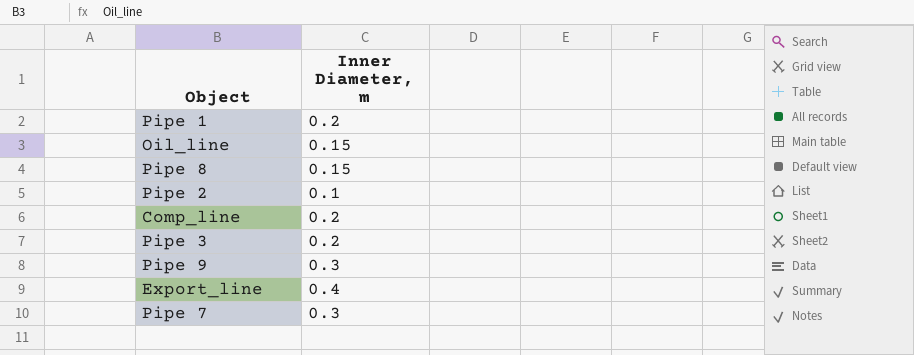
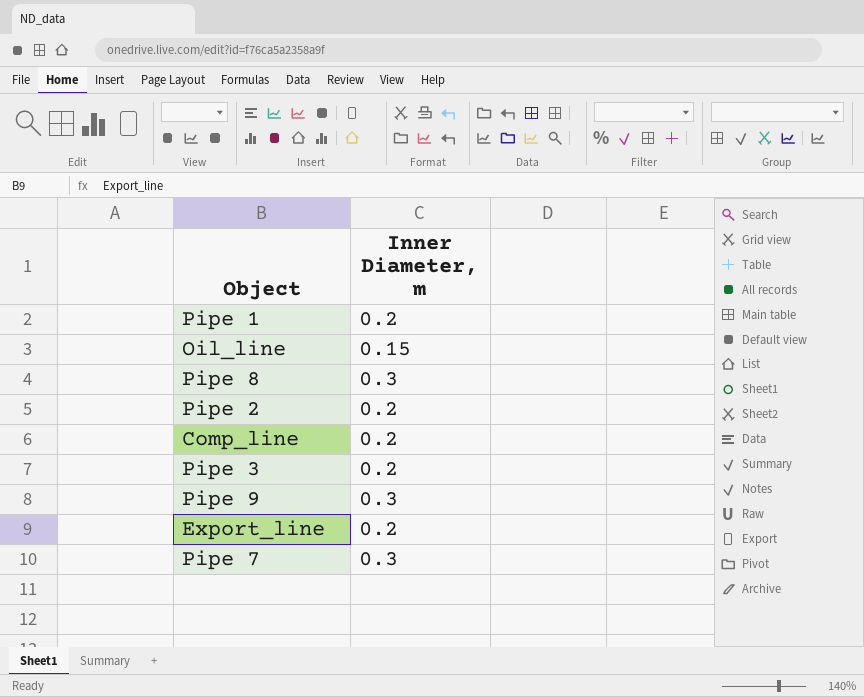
Pipe 8 | Inner Diameter, m: 0.15 -> 0.3
Pipe 2 | Inner Diameter, m: 0.1 -> 0.2
Export_line | Inner Diameter, m: 0.4 -> 0.2

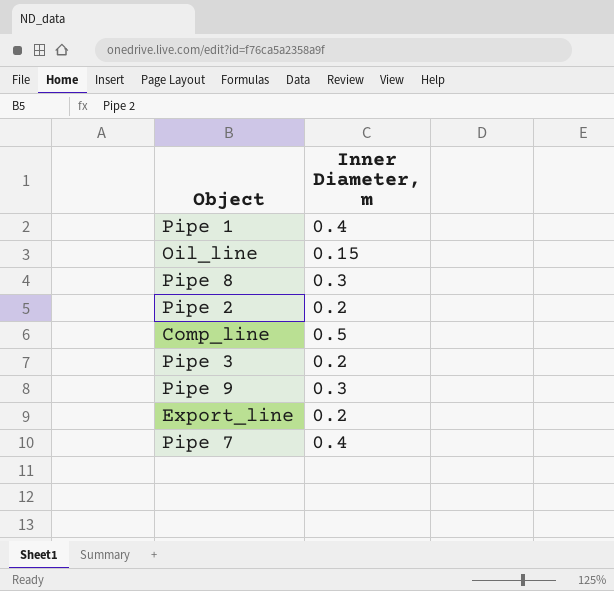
Pipe 1 | Inner Diameter, m: 0.2 -> 0.4
Comp_line | Inner Diameter, m: 0.2 -> 0.5
Pipe 7 | Inner Diameter, m: 0.3 -> 0.4

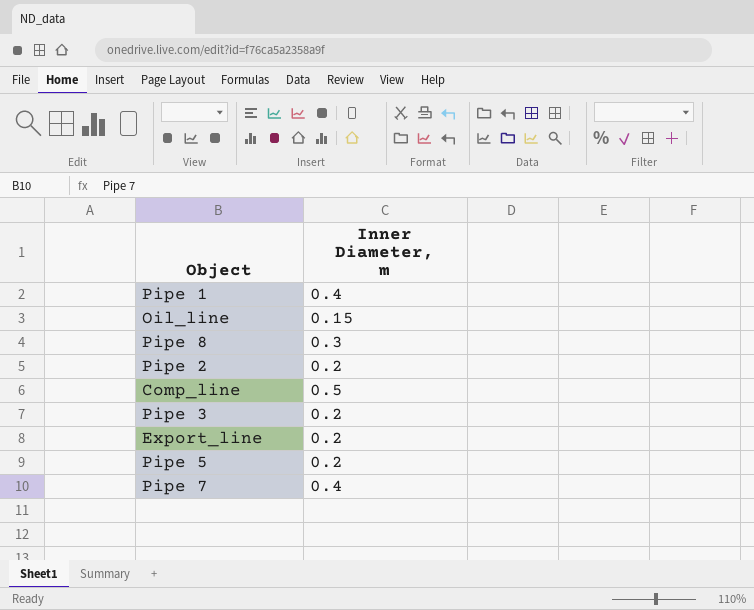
row Pipe 9: 0.3 -> none
row Pipe 5: none -> 0.2

